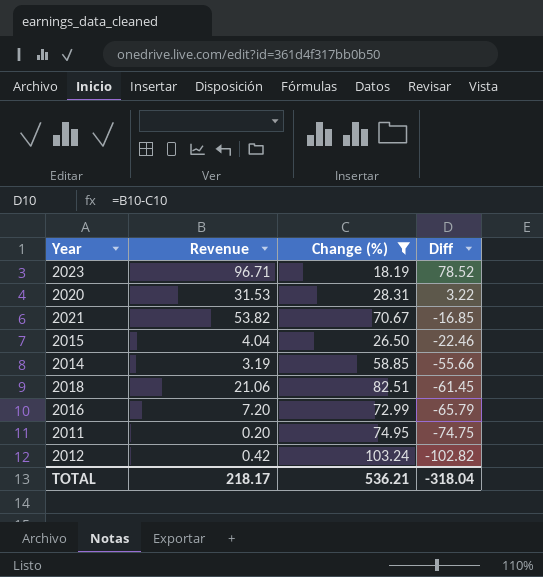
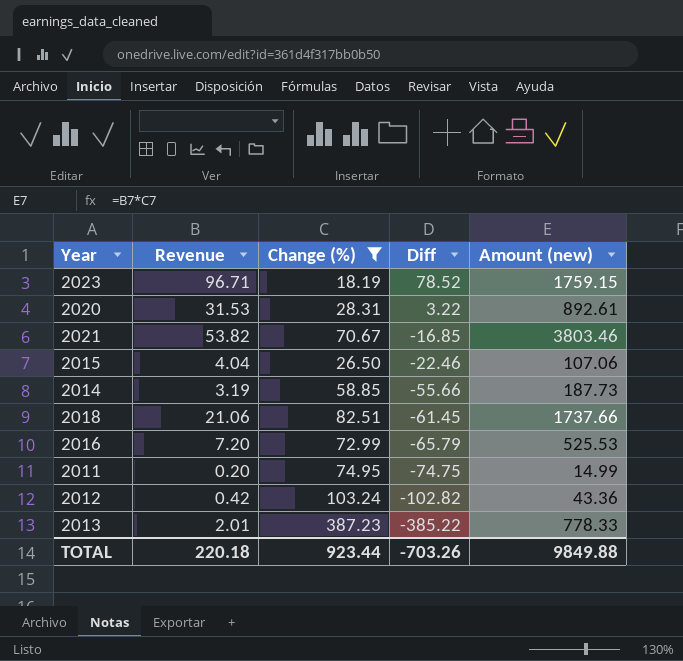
column Amount (new) | formula: none -> [Revenue] * [Change (%)]
row 2013: none -> 2.01 | 387.23 | -385.22 | 778.33
TOTAL | Revenue: 218.17 -> 220.18
TOTAL | Change (%): 536.21 -> 923.44
TOTAL | Diff: -318.04 -> -703.26

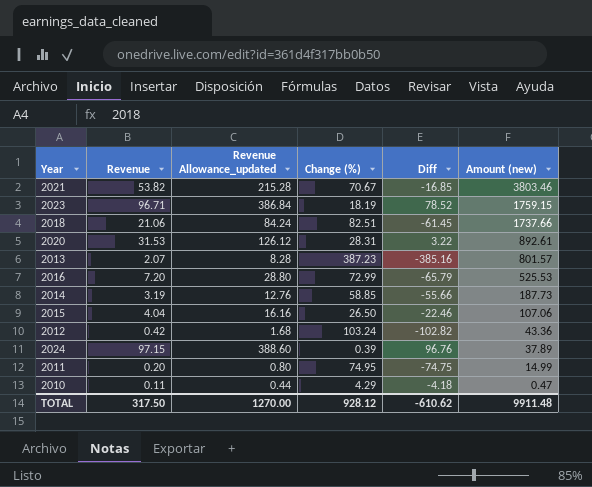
filter: Change (%) >= 18.19 -> none
row order: Diff descending -> Amount (new) descending
column Revenue Allowance_updated | formula: none -> [Revenue] * 4
2013 | Revenue: 2.01 -> 2.07
2013 | Diff: -385.22 -> -385.16
2013 | Amount (new): 778.33 -> 801.57
TOTAL | Revenue: 220.18 -> 317.50
TOTAL | Change (%): 923.44 -> 928.12
TOTAL | Diff: -703.26 -> -610.62
TOTAL | Amount (new): 9849.88 -> 9911.48

